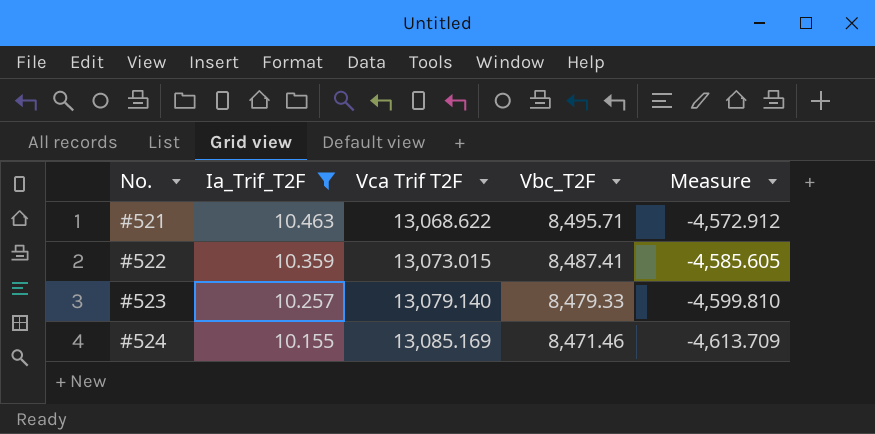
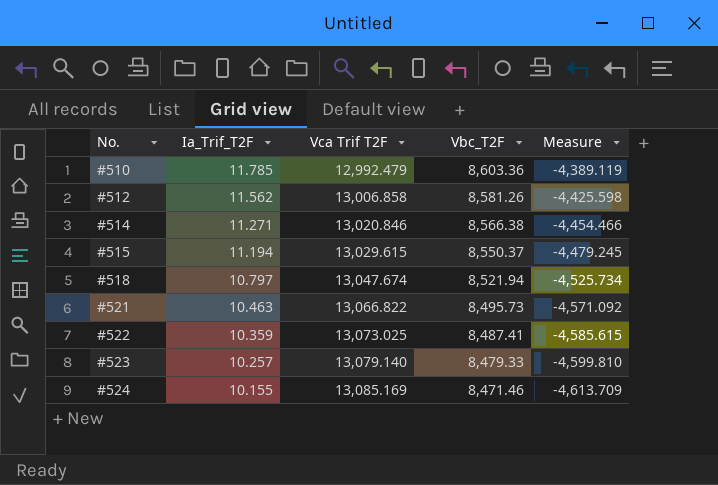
filter: Ia_Trif_T2F <= 10.463 -> none
#521 | Vca Trif T2F: 13,068.622 -> 13,066.822
#521 | Vbc_T2F: 8,495.71 -> 8,495.73
#521 | Measure: -4,572.912 -> -4,571.092
#522 | Vca Trif T2F: 13,073.015 -> 13,073.025
#522 | Measure: -4,585.605 -> -4,585.615

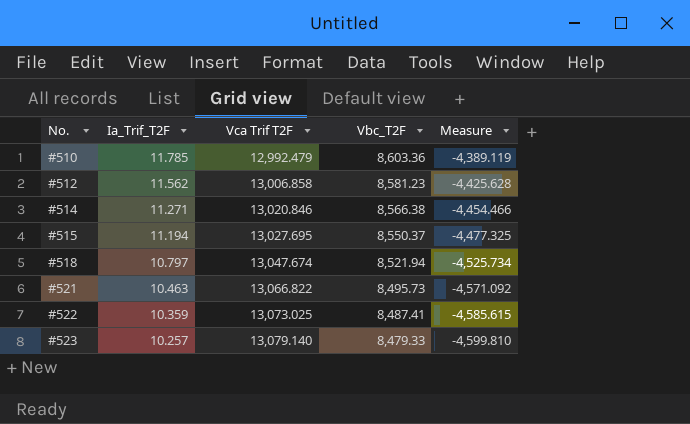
row #524: 10.155 | 13,085.169 | 8,471.46 | -4,613.709 -> none
#512 | Vbc_T2F: 8,581.26 -> 8,581.23
#512 | Measure: -4,425.598 -> -4,425.628
#515 | Vca Trif T2F: 13,029.615 -> 13,027.695
#515 | Measure: -4,479.245 -> -4,477.325

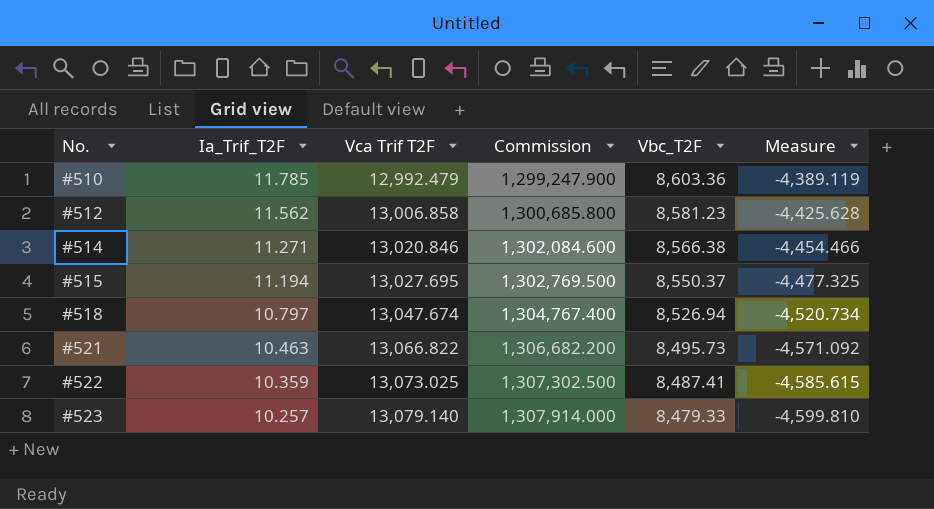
column Commission | formula: none -> [Vca Trif T2F] * 100
#518 | Vbc_T2F: 8,521.94 -> 8,526.94
#518 | Measure: -4,525.734 -> -4,520.734

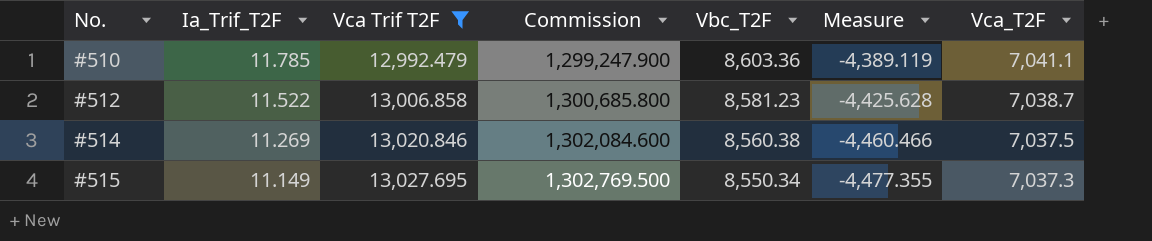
filter: none -> Vca Trif T2F <= 13,027.695
column Vca_T2F | position: none -> 7
#512 | Ia_Trif_T2F: 11.562 -> 11.522
#514 | Ia_Trif_T2F: 11.271 -> 11.269
#514 | Vbc_T2F: 8,566.38 -> 8,560.38
#514 | Measure: -4,454.466 -> -4,460.466
#515 | Ia_Trif_T2F: 11.194 -> 11.149
#515 | Vbc_T2F: 8,550.37 -> 8,550.34
#515 | Measure: -4,477.325 -> -4,477.355

